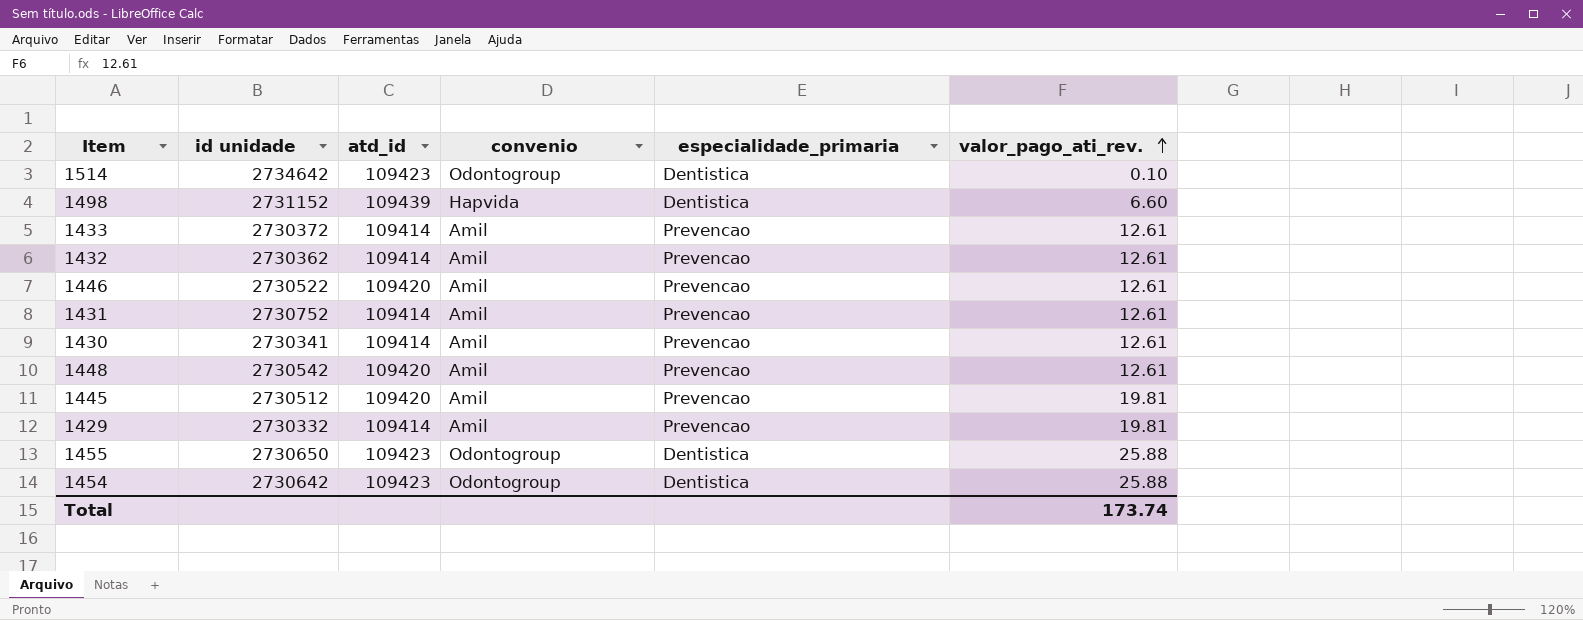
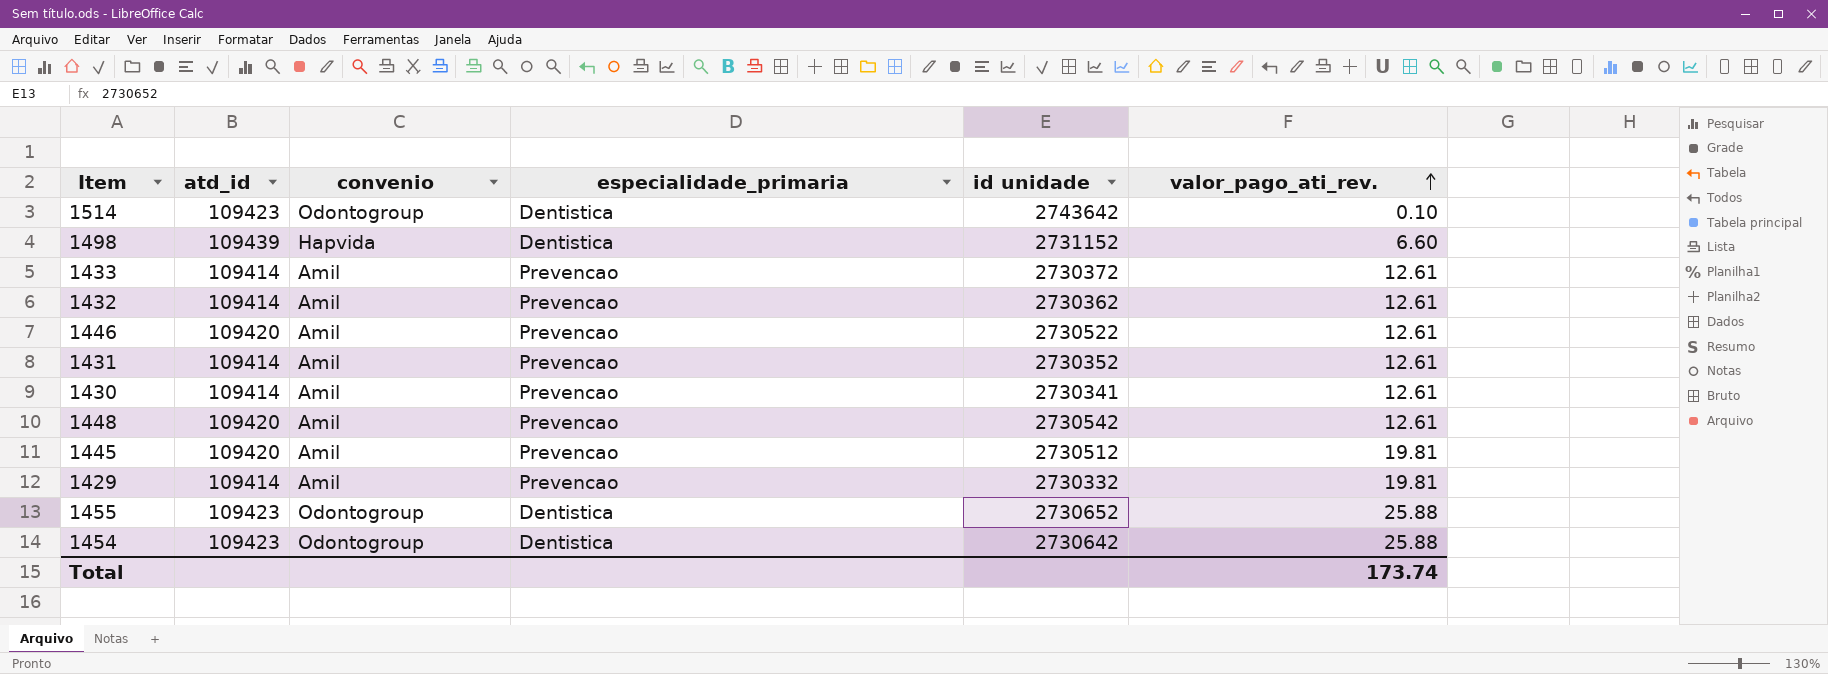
column id unidade | position: 2 -> 5
1514 | id unidade: 2734642 -> 2743642
1431 | id unidade: 2730752 -> 2730352
1455 | id unidade: 2730650 -> 2730652

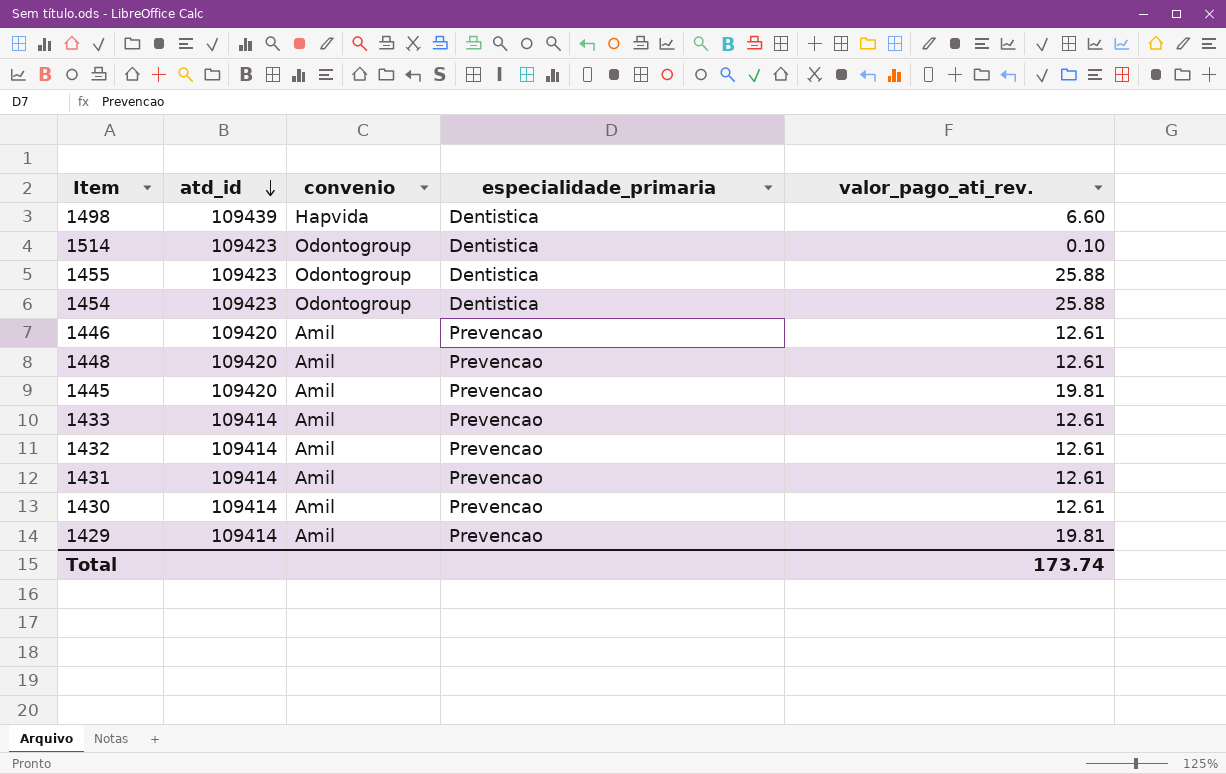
row order: valor_pago_ati_rev. ascending -> atd_id descending
column id unidade | position: 5 -> none

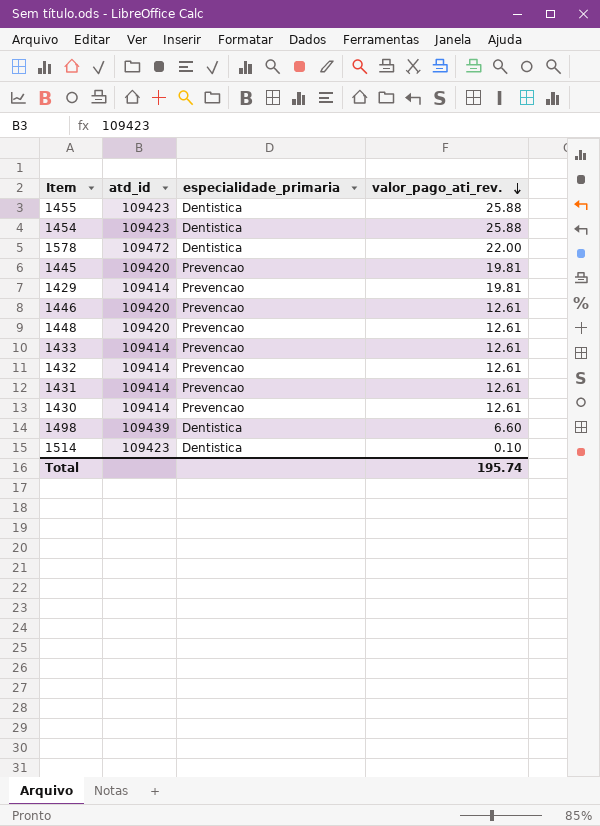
row order: atd_id descending -> valor_pago_ati_rev. descending
column convenio | position: 3 -> none
row 1578: none -> 109472 | Dentistica | 22.00
Total | valor_pago_ati_rev.: 173.74 -> 195.74

